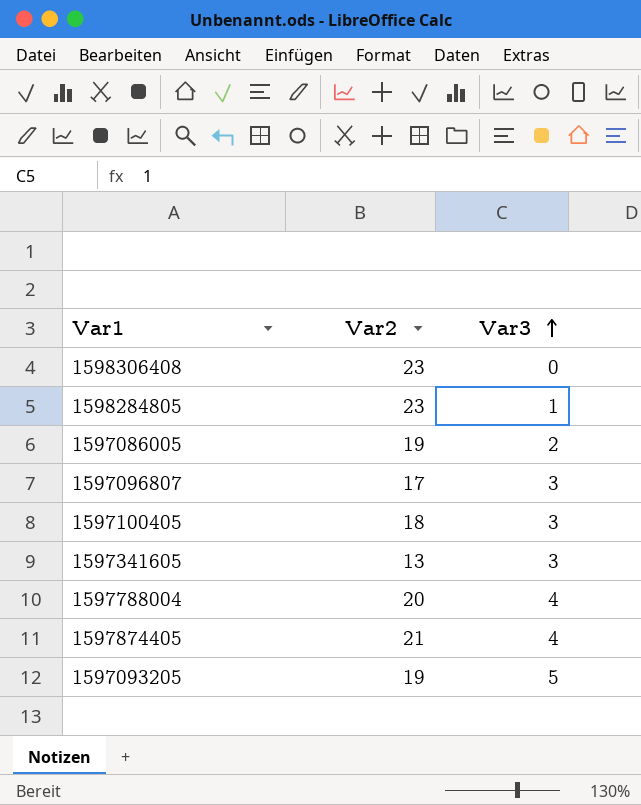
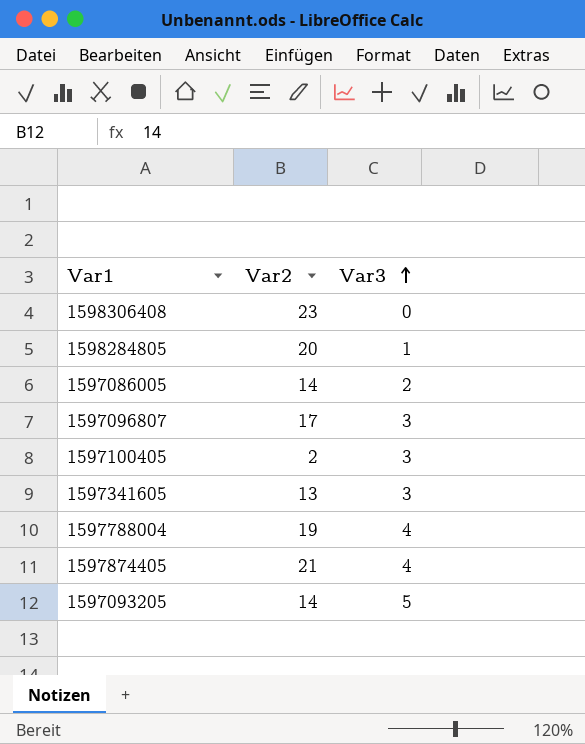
1598284805 | Var2: 23 -> 20
1597086005 | Var2: 19 -> 14
1597100405 | Var2: 18 -> 2
1597788004 | Var2: 20 -> 19
1597093205 | Var2: 19 -> 14

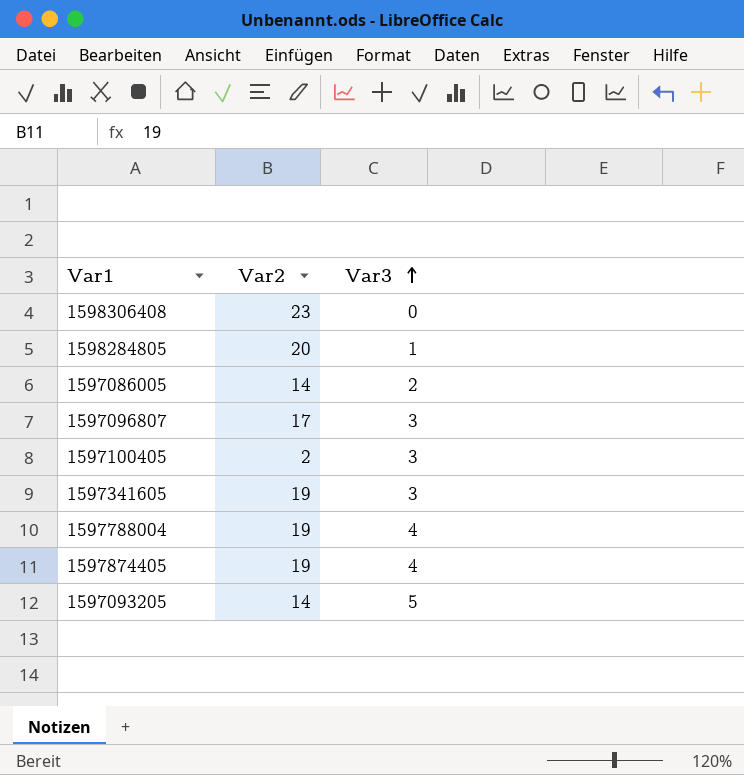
1597341605 | Var2: 13 -> 19
1597874405 | Var2: 21 -> 19

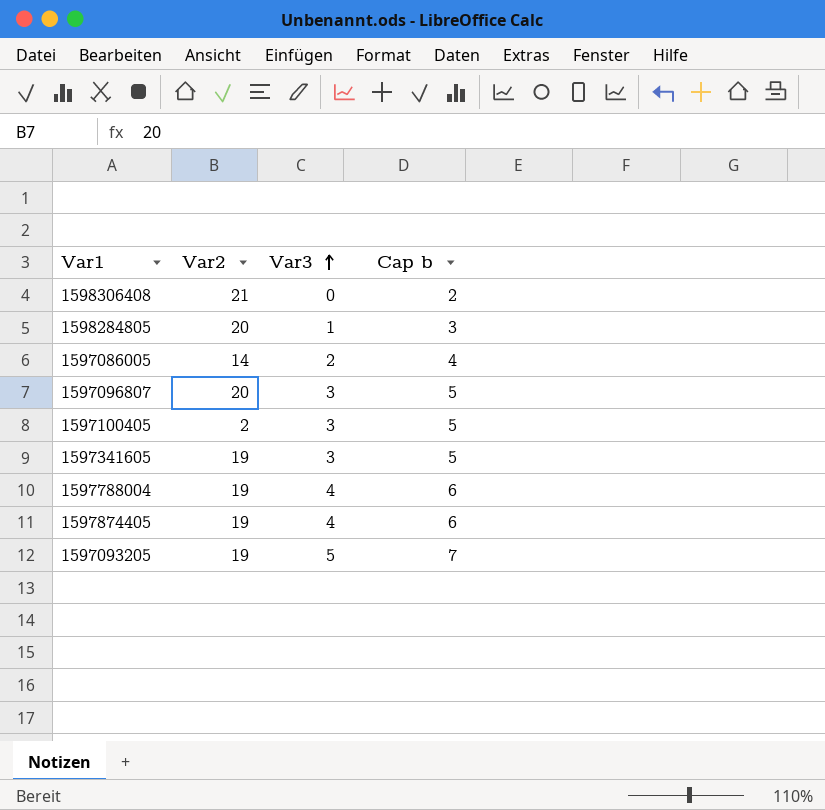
column Cap b | formula: none -> [Var3] + 2
1598306408 | Var2: 23 -> 21
1597096807 | Var2: 17 -> 20
1597093205 | Var2: 14 -> 19

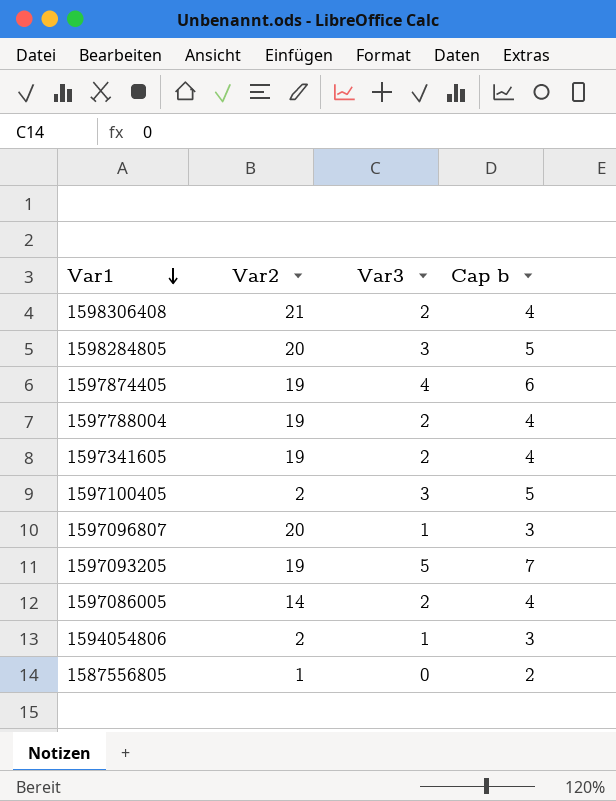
row order: Var3 ascending -> Var1 descending
1598306408 | Var3: 0 -> 2
1598306408 | Cap b: 2 -> 4
1598284805 | Var3: 1 -> 3
1598284805 | Cap b: 3 -> 5
1597788004 | Var3: 4 -> 2
1597788004 | Cap b: 6 -> 4
1597341605 | Var3: 3 -> 2
1597341605 | Cap b: 5 -> 4
1597096807 | Var3: 3 -> 1
1597096807 | Cap b: 5 -> 3
row 1594054806: none -> 2 | 1 | 3
row 1587556805: none -> 1 | 0 | 2

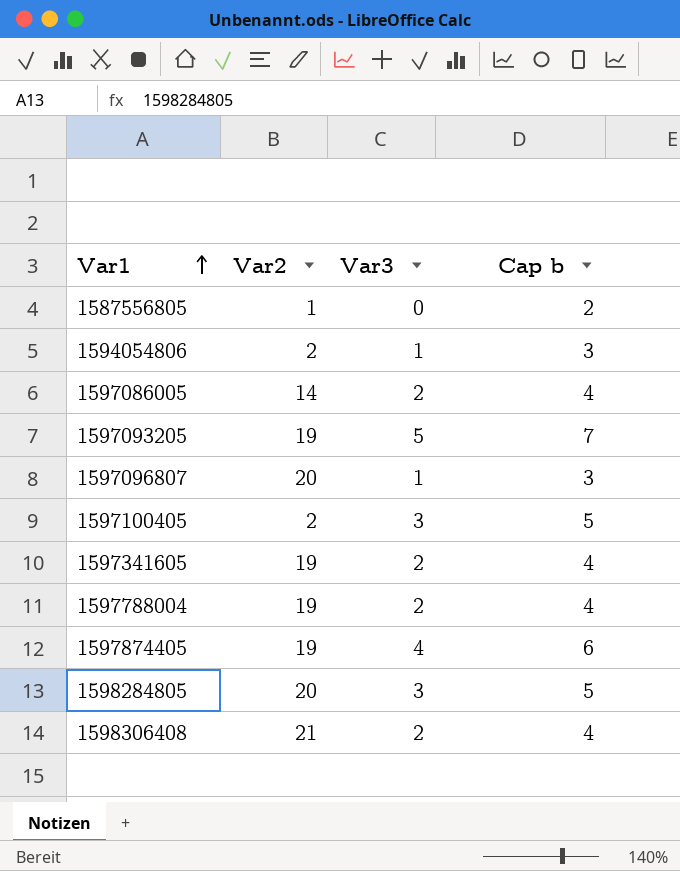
row order: Var1 descending -> Var1 ascending

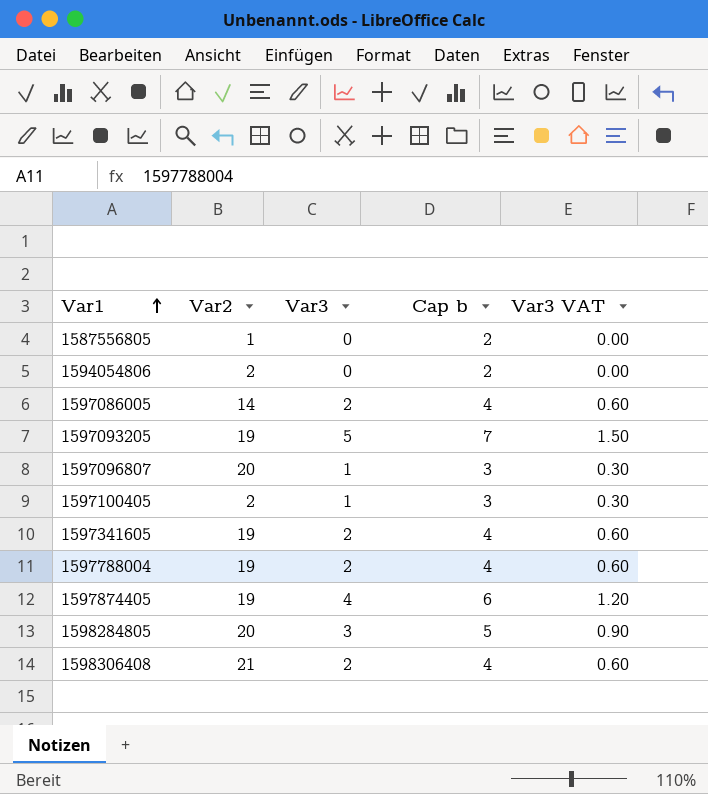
column Var3 VAT | formula: none -> [Var3] * 0.3
1594054806 | Var3: 1 -> 0
1594054806 | Cap b: 3 -> 2
1597100405 | Var3: 3 -> 1
1597100405 | Cap b: 5 -> 3

